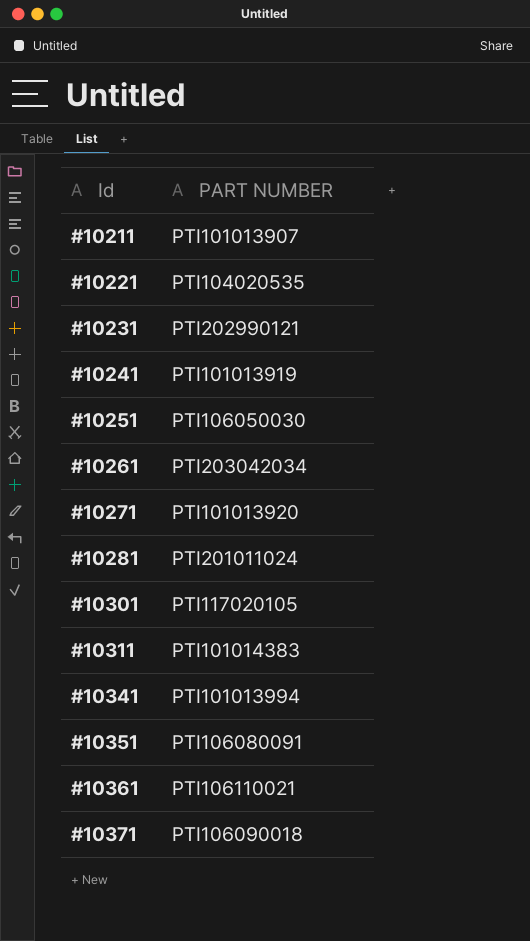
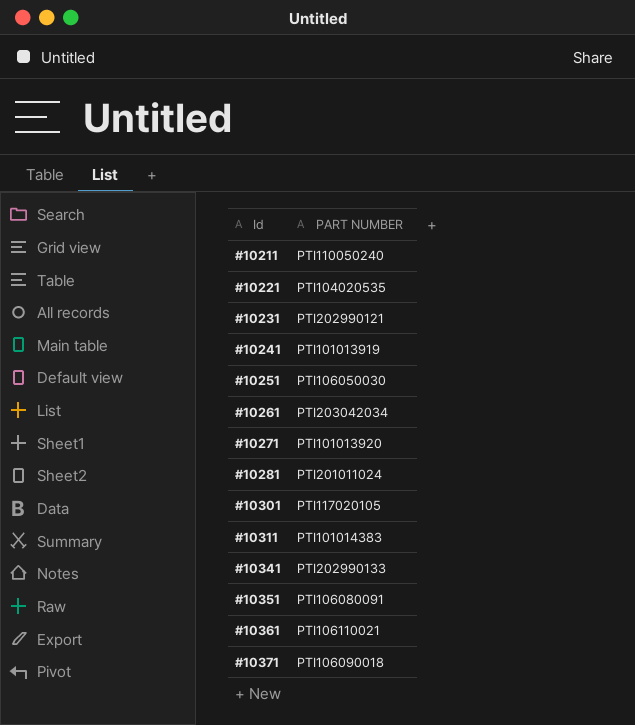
#10211 | PART NUMBER: PTI101013907 -> PTI110050240
#10341 | PART NUMBER: PTI101013994 -> PTI202990133

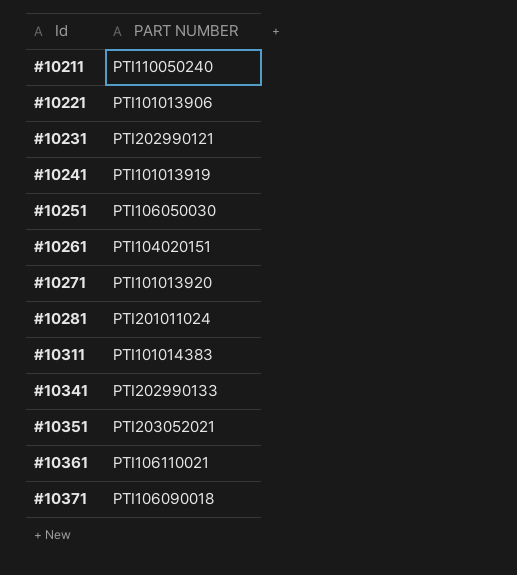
row #10301: PTI117020105 -> none
#10221 | PART NUMBER: PTI104020535 -> PTI101013906
#10261 | PART NUMBER: PTI203042034 -> PTI104020151
#10351 | PART NUMBER: PTI106080091 -> PTI203052021

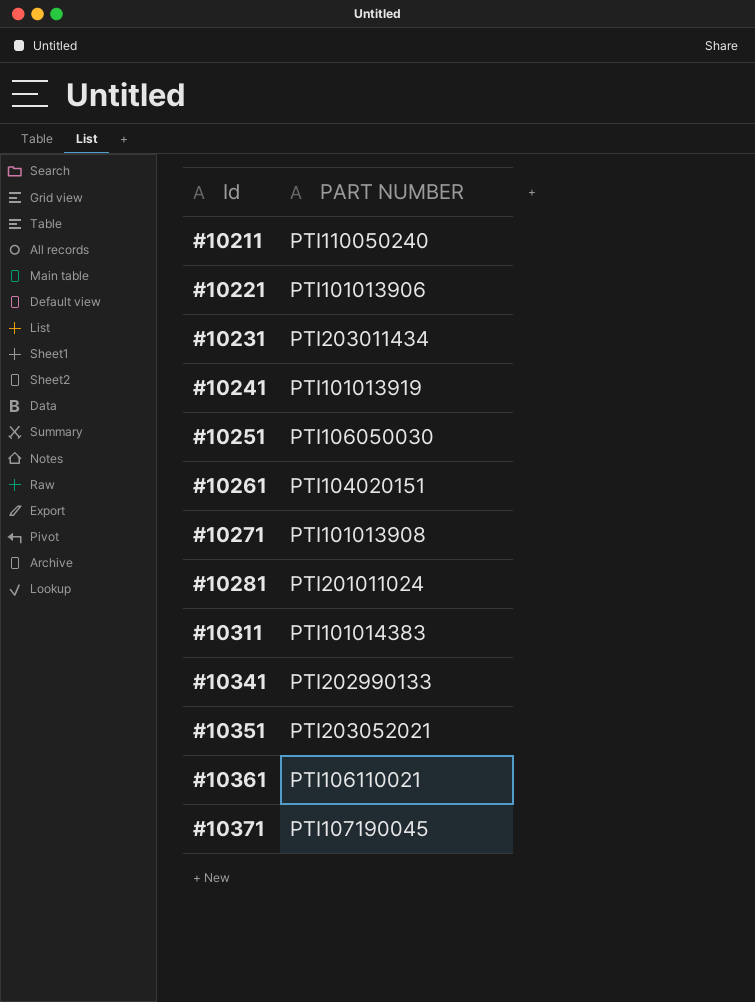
#10231 | PART NUMBER: PTI202990121 -> PTI203011434
#10271 | PART NUMBER: PTI101013920 -> PTI101013908
#10371 | PART NUMBER: PTI106090018 -> PTI107190045

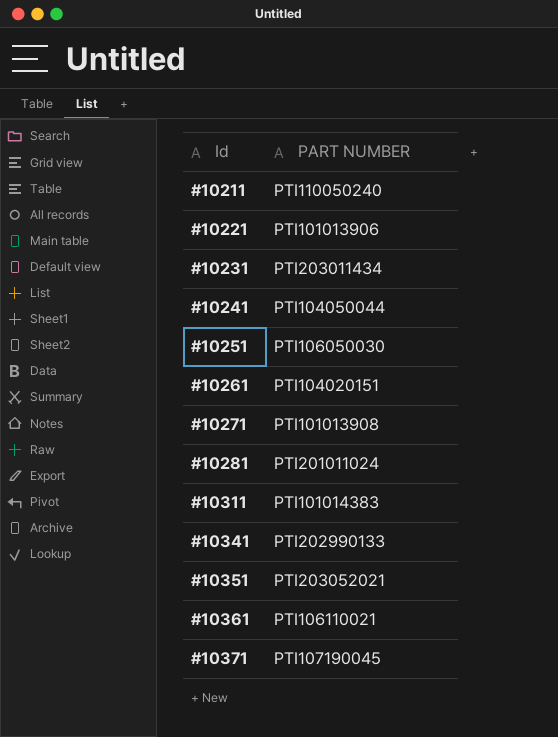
#10241 | PART NUMBER: PTI101013919 -> PTI104050044

